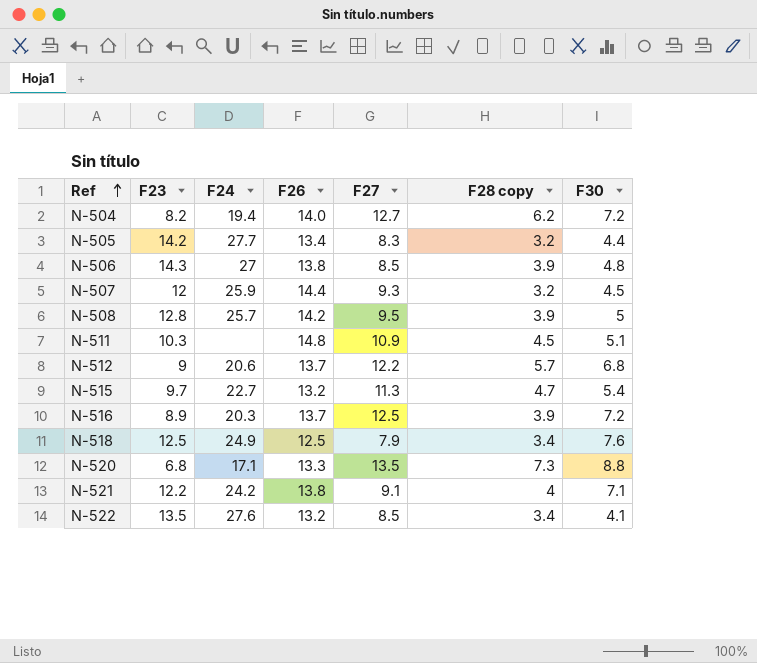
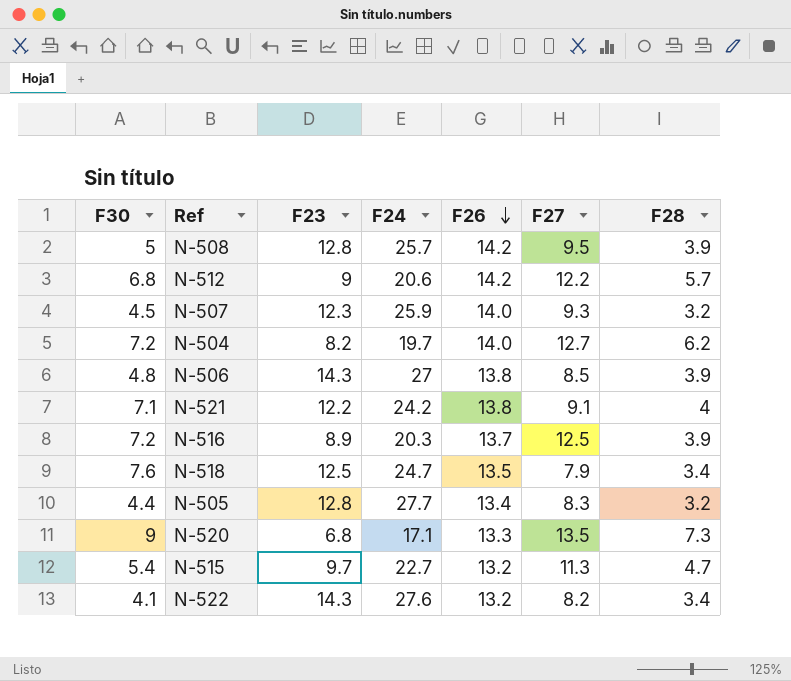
row order: Ref ascending -> F26 descending
column F30 | position: 7 -> 1
column name: F28 copy -> F28
row N-511: 10.3 | none | 14.8 | 10.9 | 4.5 | 5.1 -> none
N-512 | F26: 13.7 -> 14.2
N-507 | F23: 12 -> 12.3
N-507 | F26: 14.4 -> 14.0
N-504 | F24: 19.4 -> 19.7
N-518 | F24: 24.9 -> 24.7
N-518 | F26: 12.5 -> 13.5
N-505 | F23: 14.2 -> 12.8
N-520 | F30: 8.8 -> 9
N-522 | F23: 13.5 -> 14.3
N-522 | F27: 8.5 -> 8.2

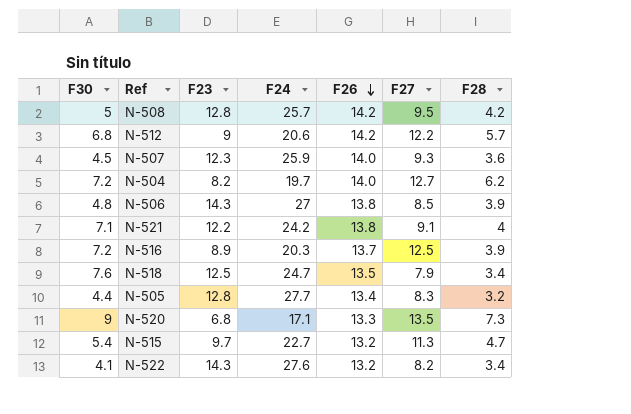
N-508 | F28: 3.9 -> 4.2
N-507 | F28: 3.2 -> 3.6

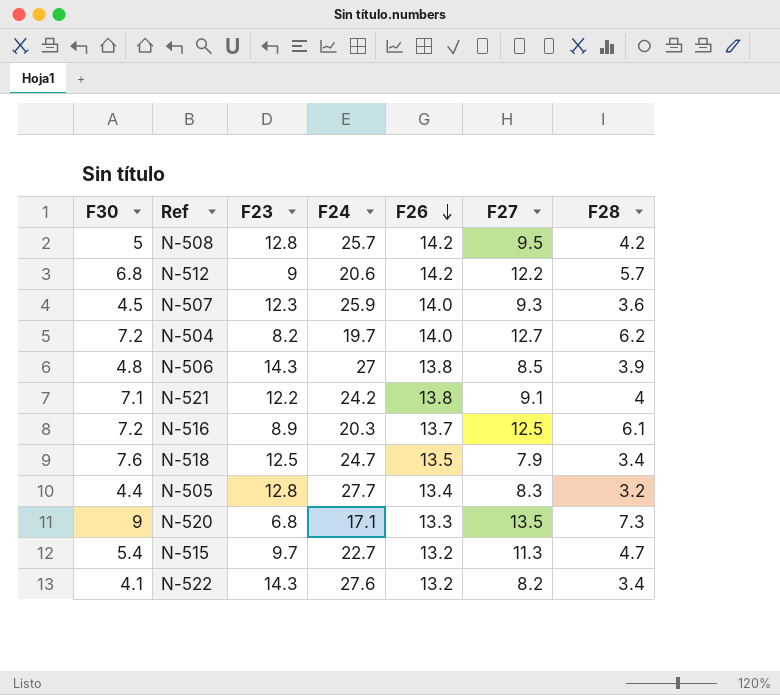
N-516 | F28: 3.9 -> 6.1

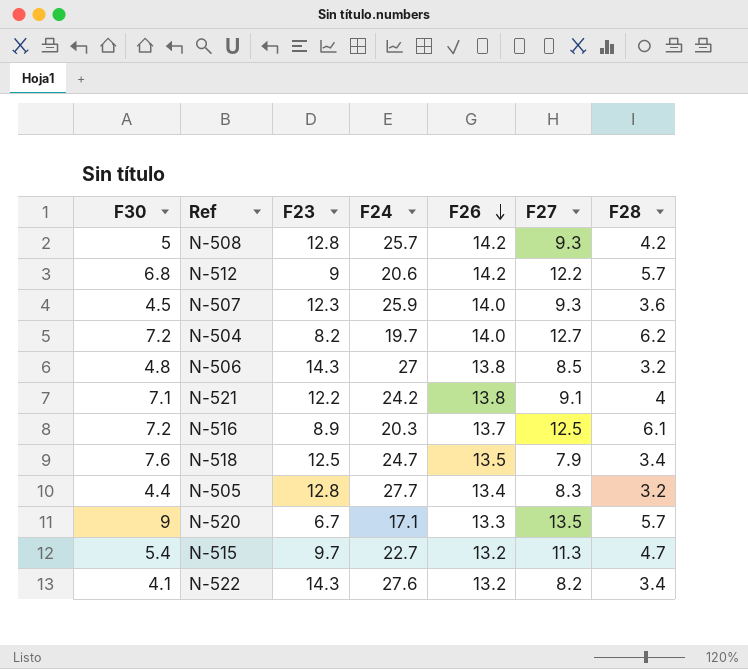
N-508 | F27: 9.5 -> 9.3
N-506 | F28: 3.9 -> 3.2
N-520 | F23: 6.8 -> 6.7
N-520 | F28: 7.3 -> 5.7

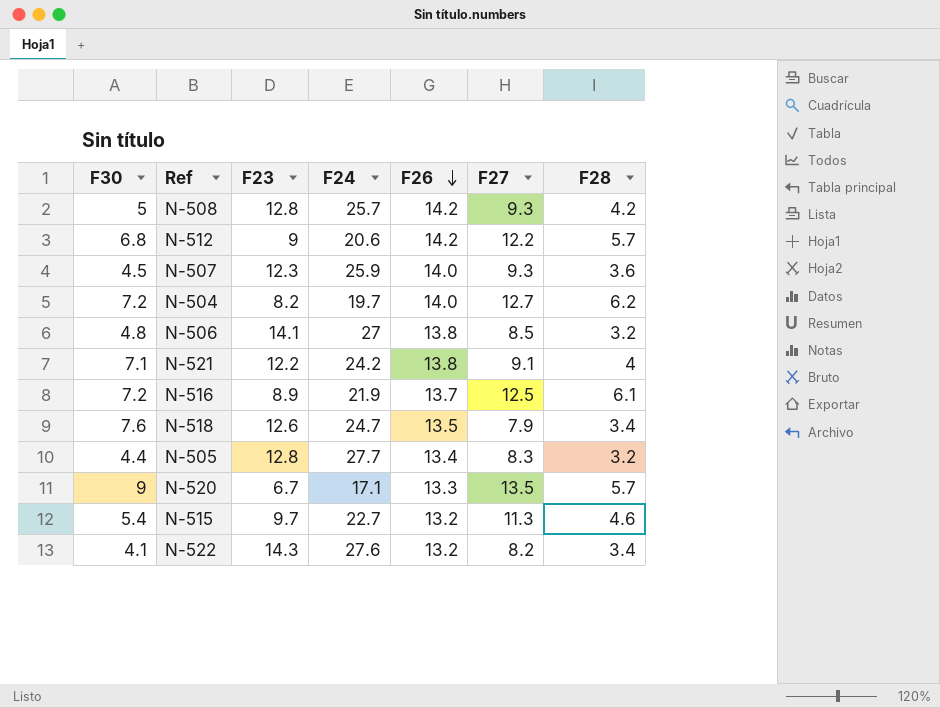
N-506 | F23: 14.3 -> 14.1
N-516 | F24: 20.3 -> 21.9
N-518 | F23: 12.5 -> 12.6
N-515 | F28: 4.7 -> 4.6

